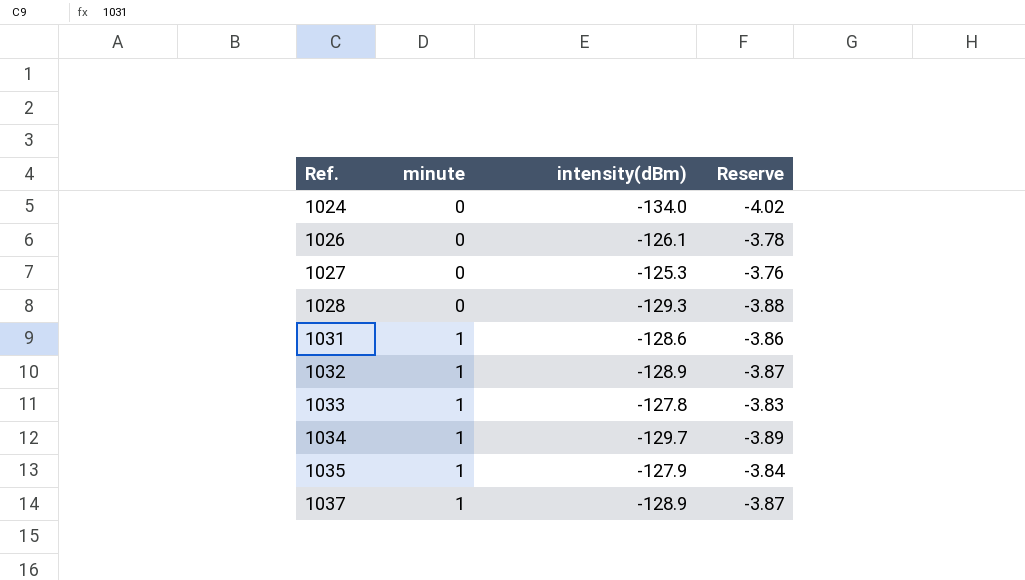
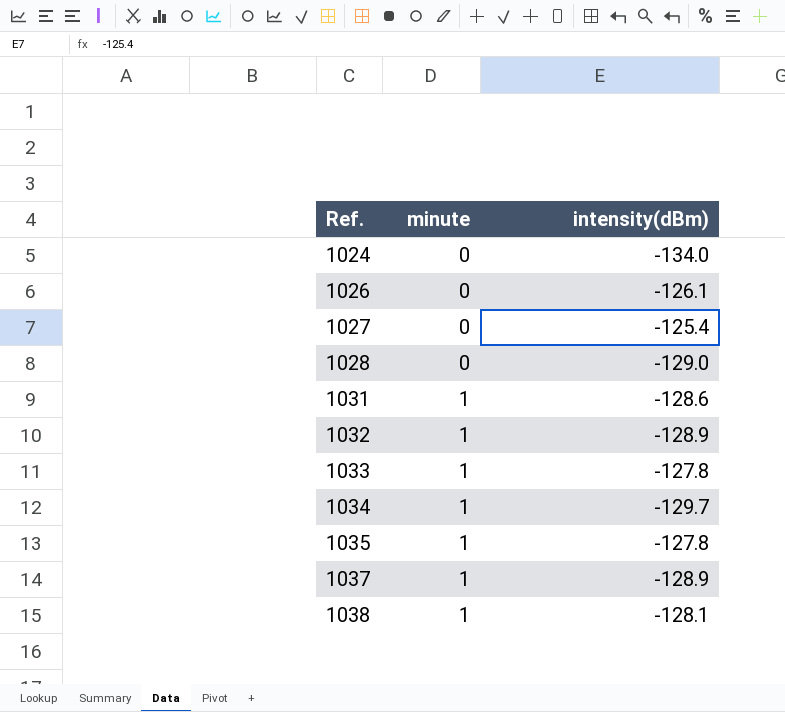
column Reserve | formula: [intensity(dBm)] * 0.03 -> none
1027 | intensity(dBm): -125.3 -> -125.4
1028 | intensity(dBm): -129.3 -> -129.0
1035 | intensity(dBm): -127.9 -> -127.8
row 1038: none -> 1 | -128.1

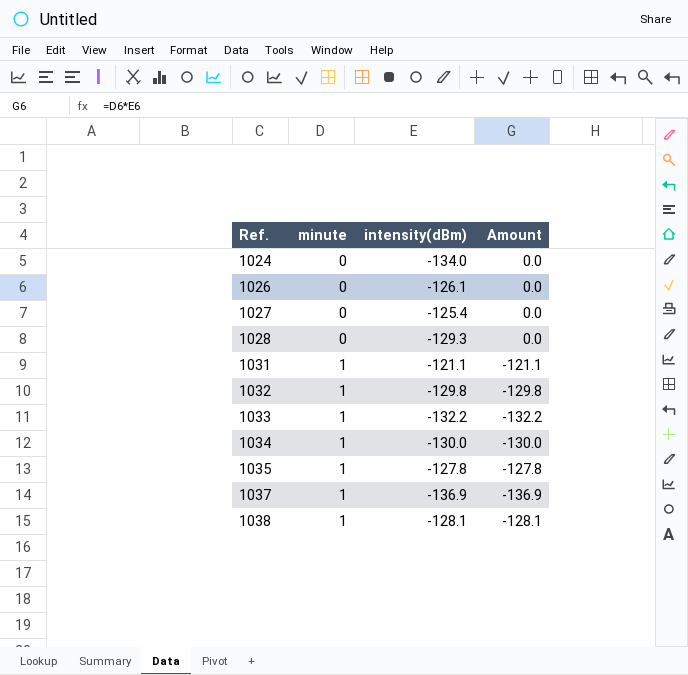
column Amount | formula: none -> [minute] * [intensity(dBm)]
1028 | intensity(dBm): -129.0 -> -129.3
1031 | intensity(dBm): -128.6 -> -121.1
1032 | intensity(dBm): -128.9 -> -129.8
1033 | intensity(dBm): -127.8 -> -132.2
1034 | intensity(dBm): -129.7 -> -130.0
1037 | intensity(dBm): -128.9 -> -136.9

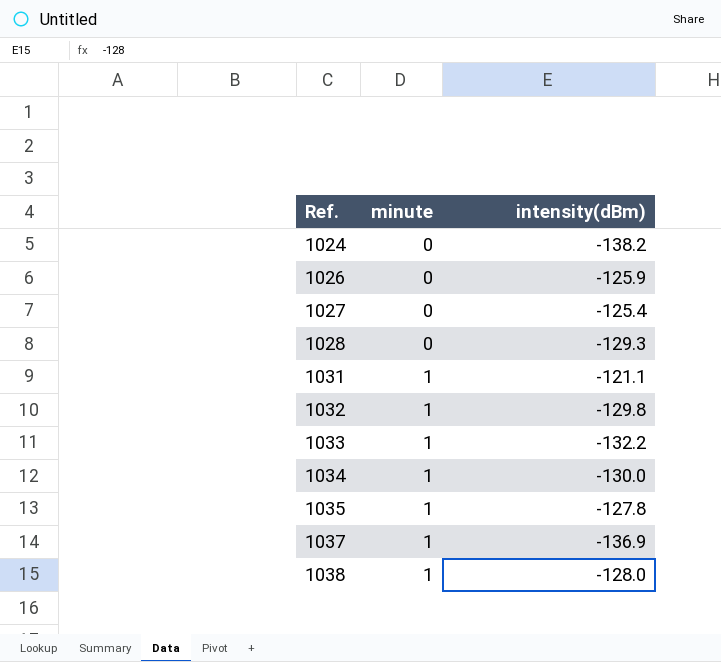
column Amount | formula: [minute] * [intensity(dBm)] -> none
1024 | intensity(dBm): -134.0 -> -138.2
1026 | intensity(dBm): -126.1 -> -125.9
1038 | intensity(dBm): -128.1 -> -128.0

